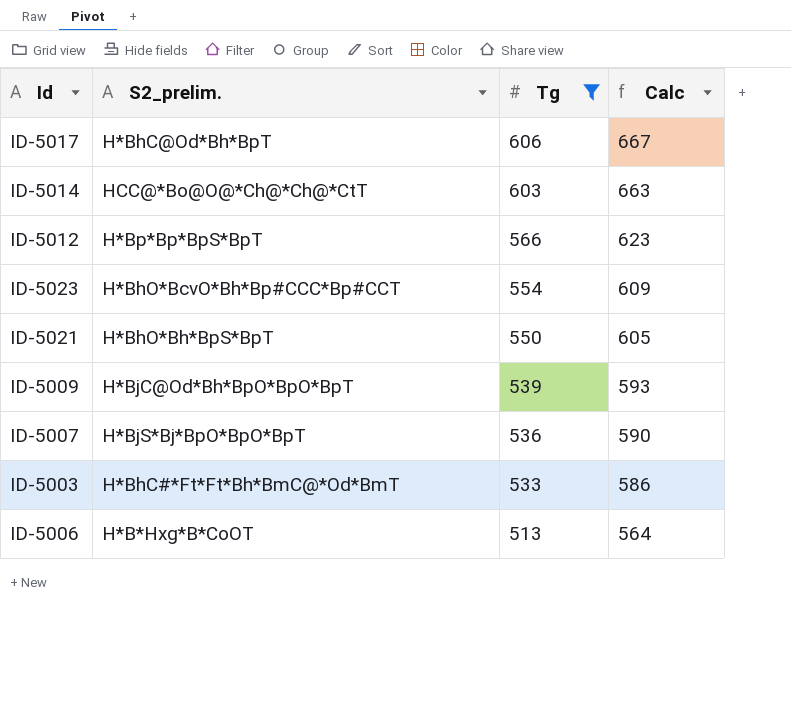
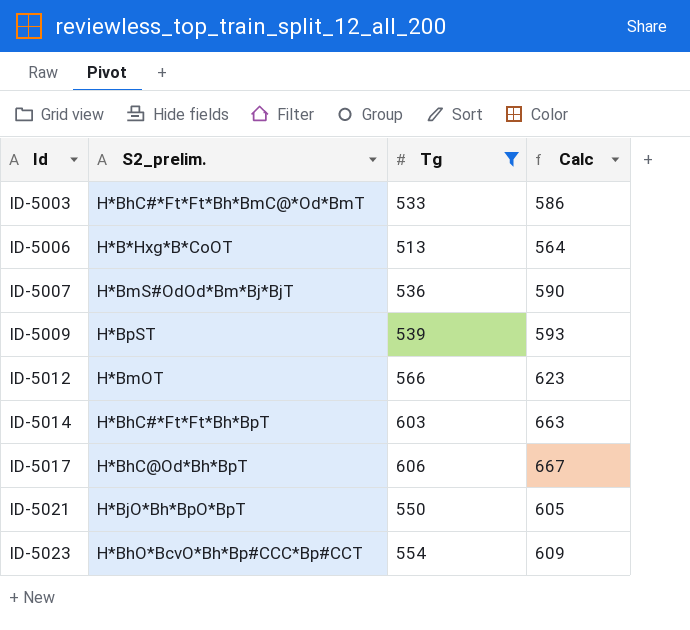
row order: Tg descending -> Id ascending
ID-5007 | S2_prelim.: H*BjS*Bj*BpO*BpO*BpT -> H*BmS#OdOd*Bm*Bj*BjT
ID-5009 | S2_prelim.: H*BjC@Od*Bh*BpO*BpO*BpT -> H*BpST
ID-5012 | S2_prelim.: H*Bp*Bp*BpS*BpT -> H*BmOT
ID-5014 | S2_prelim.: HCC@*Bo@O@*Ch@*Ch@*CtT -> H*BhC#*Ft*Ft*Bh*BpT
ID-5021 | S2_prelim.: H*BhO*Bh*BpS*BpT -> H*BjO*Bh*BpO*BpT

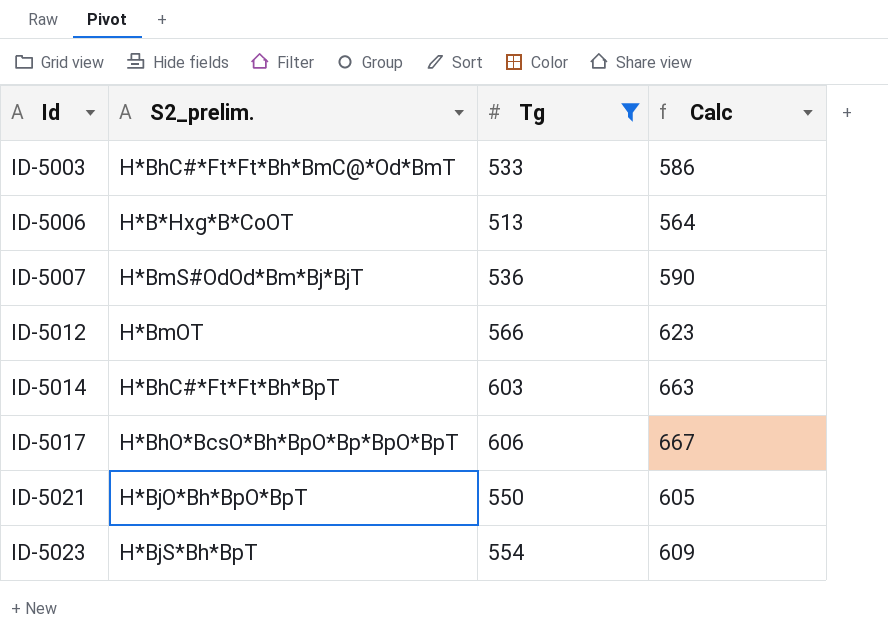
row ID-5009: H*BpST | 539 | 593 -> none
ID-5017 | S2_prelim.: H*BhC@Od*Bh*BpT -> H*BhO*BcsO*Bh*BpO*Bp*BpO*BpT
ID-5023 | S2_prelim.: H*BhO*BcvO*Bh*Bp#CCC*Bp#CCT -> H*BjS*Bh*BpT

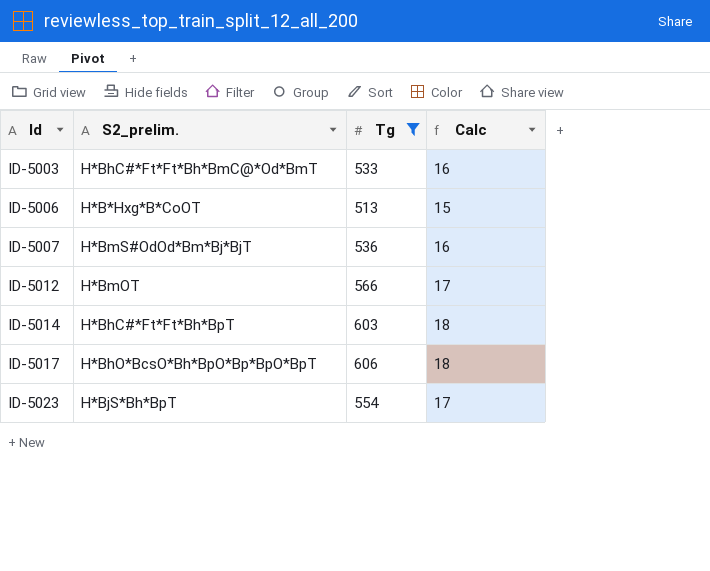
column Calc | formula: [Tg] * 1.1 -> [Tg] * 0.03
row ID-5021: H*BjO*Bh*BpO*BpT | 550 | 605 -> none

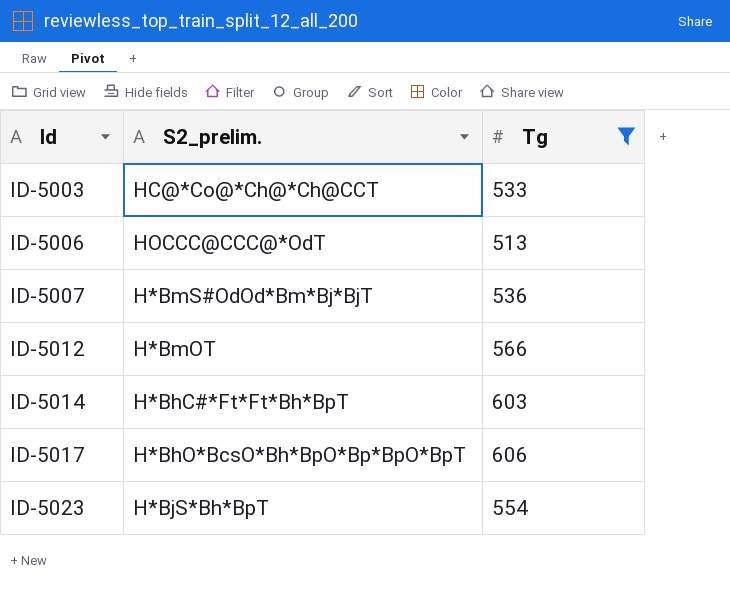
column Calc | formula: [Tg] * 0.03 -> none
ID-5003 | S2_prelim.: H*BhC#*Ft*Ft*Bh*BmC@*Od*BmT -> HC@*Co@*Ch@*Ch@CCT
ID-5006 | S2_prelim.: H*B*Hxg*B*CoOT -> HOCCC@CCC@*OdT

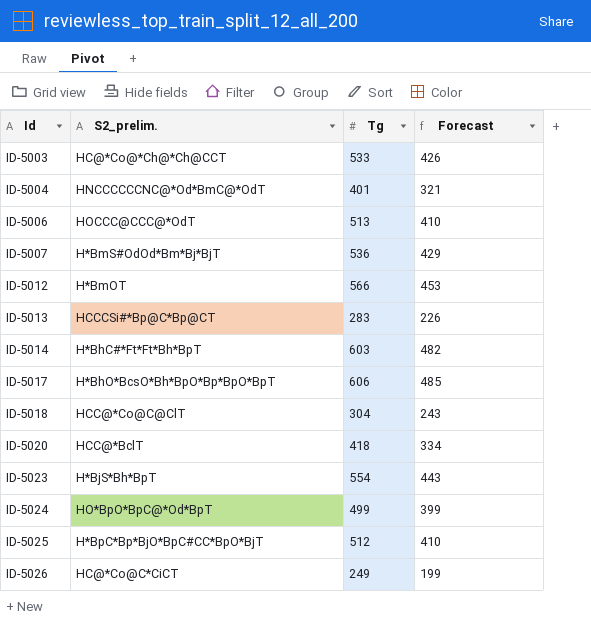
filter: Tg >= 513 -> none
column Forecast | formula: none -> [Tg] * 0.8

